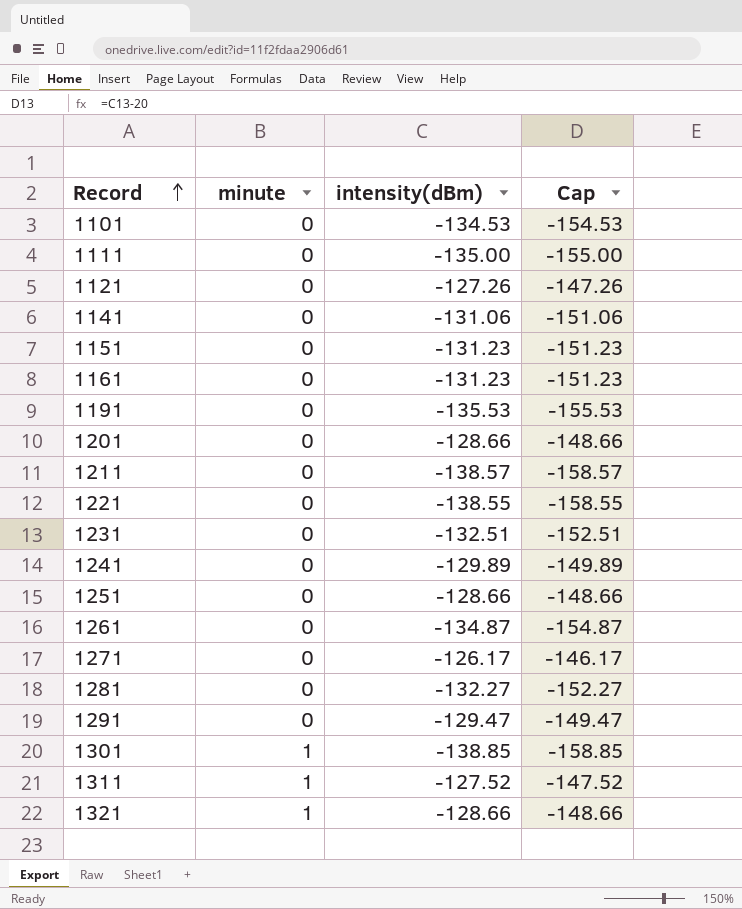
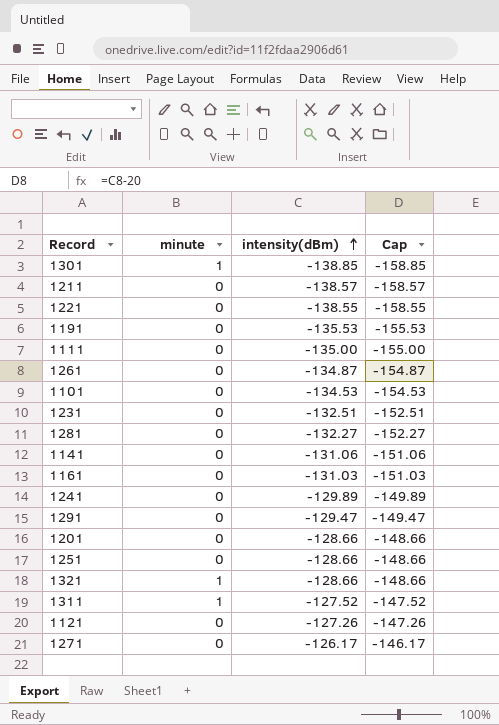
row order: Record ascending -> intensity(dBm) ascending
row 1151: 0 | -131.23 | -151.23 -> none
1161 | intensity(dBm): -131.23 -> -131.03
1161 | Cap: -151.23 -> -151.03

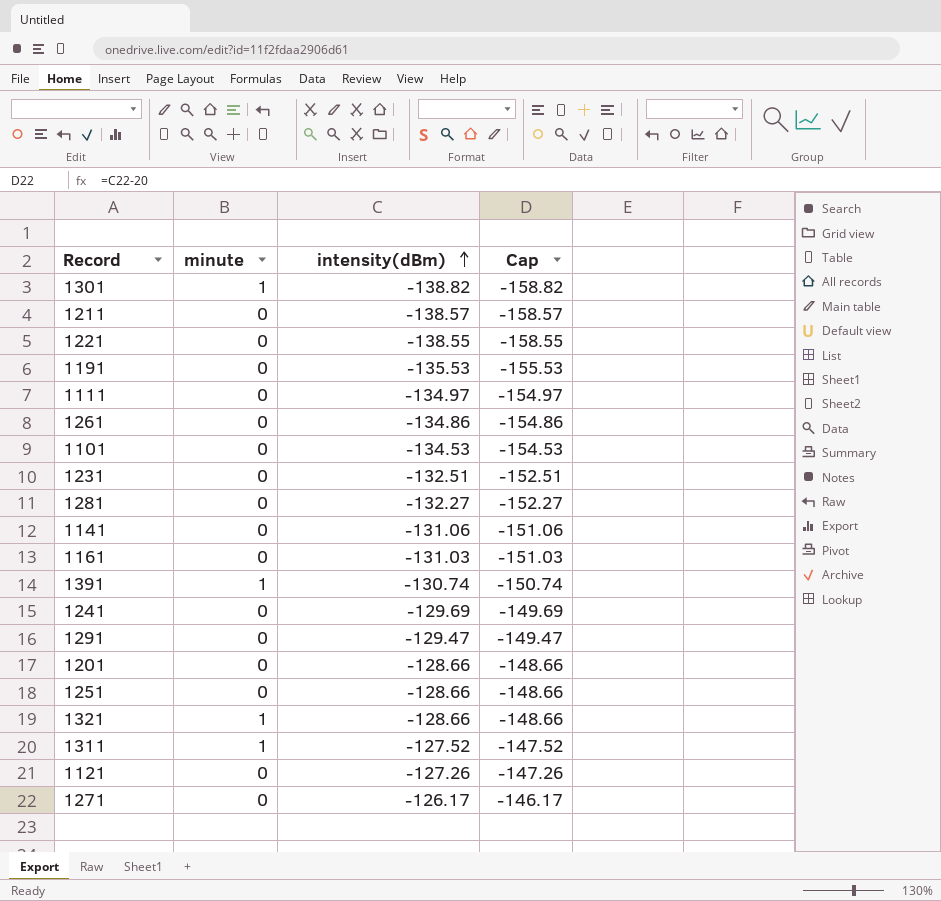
1301 | intensity(dBm): -138.85 -> -138.82
1301 | Cap: -158.85 -> -158.82
1111 | intensity(dBm): -135.00 -> -134.97
1111 | Cap: -155.00 -> -154.97
1261 | intensity(dBm): -134.87 -> -134.86
1261 | Cap: -154.87 -> -154.86
row 1391: none -> 1 | -130.74 | -150.74
1241 | intensity(dBm): -129.89 -> -129.69
1241 | Cap: -149.89 -> -149.69

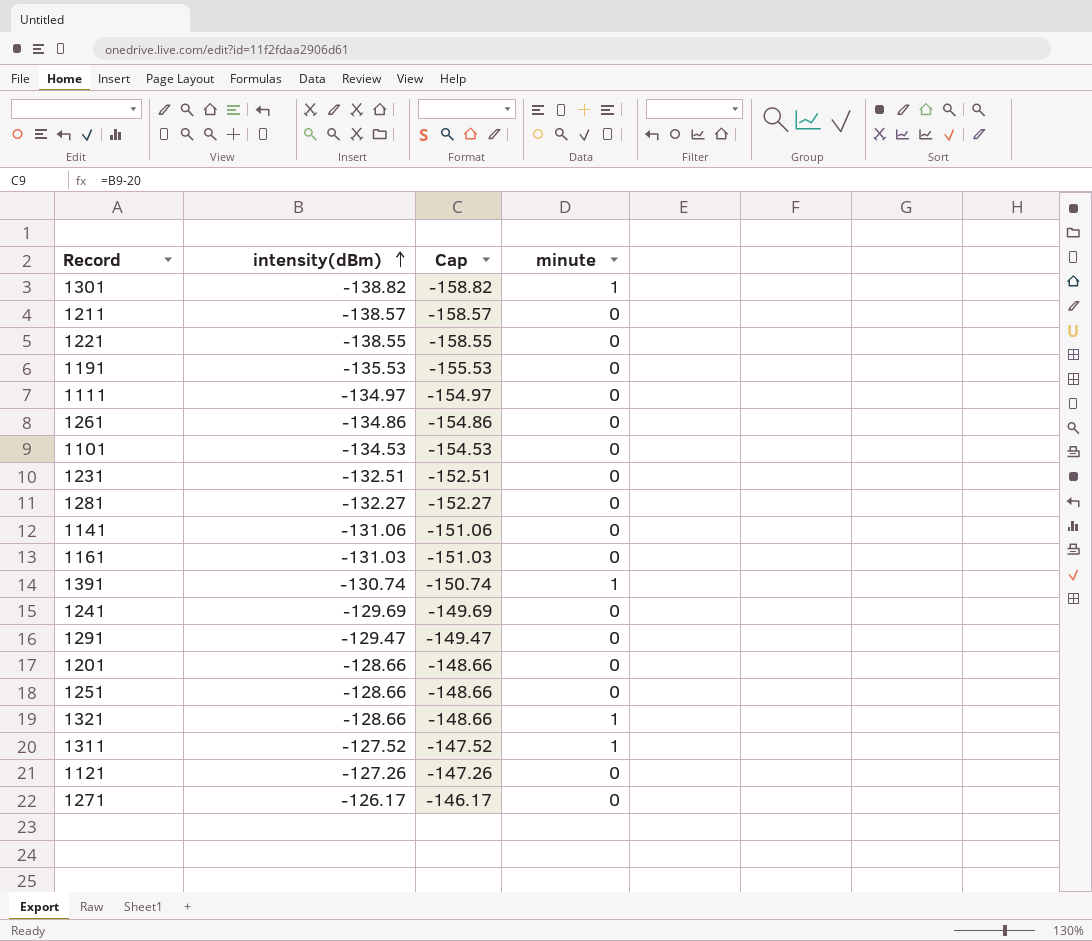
column minute | position: 2 -> 4

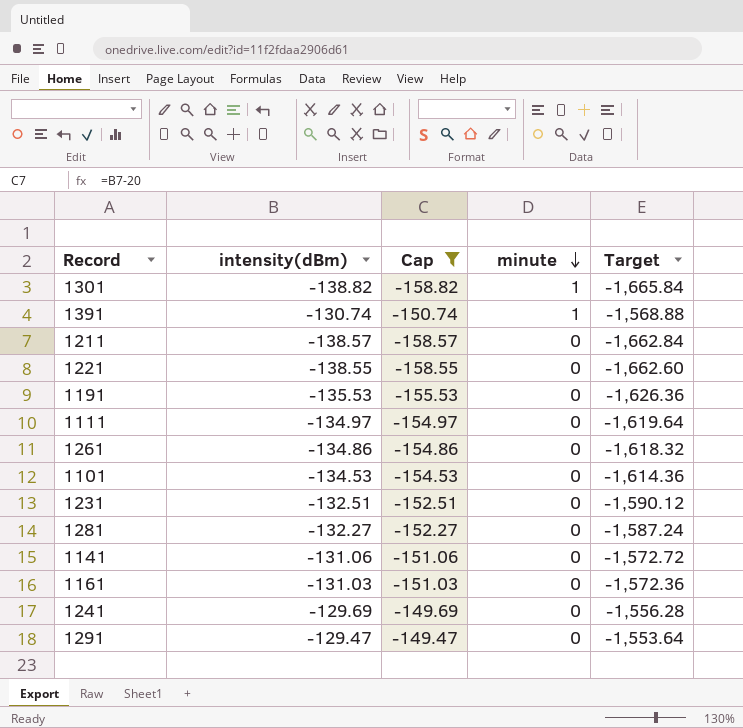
filter: none -> Cap <= -149.47
row order: intensity(dBm) ascending -> minute descending
column Target | formula: none -> [intensity(dBm)] * 12

